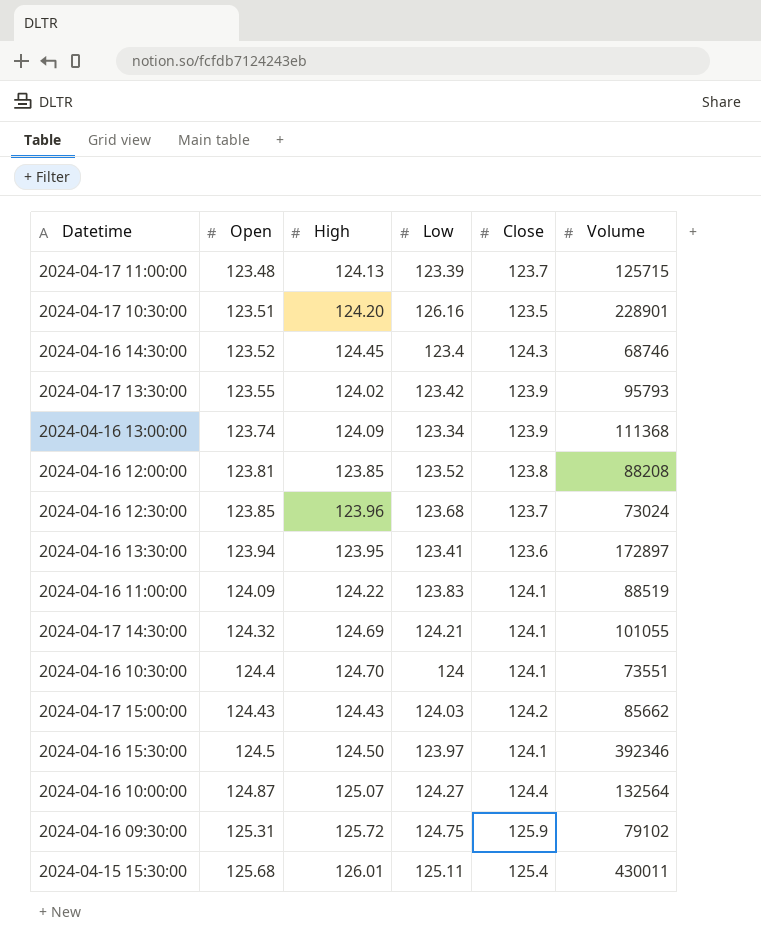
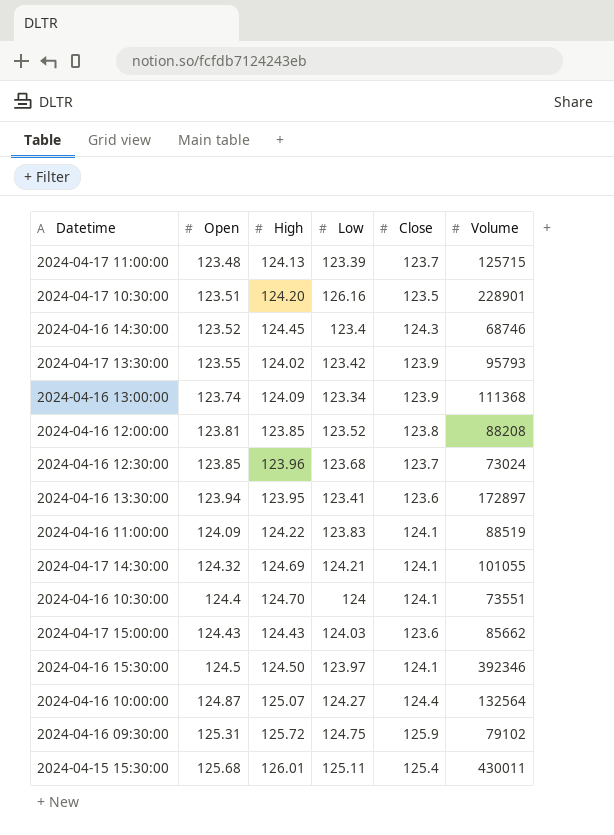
2024-04-17 15:00:00 | Close: 124.2 -> 123.6

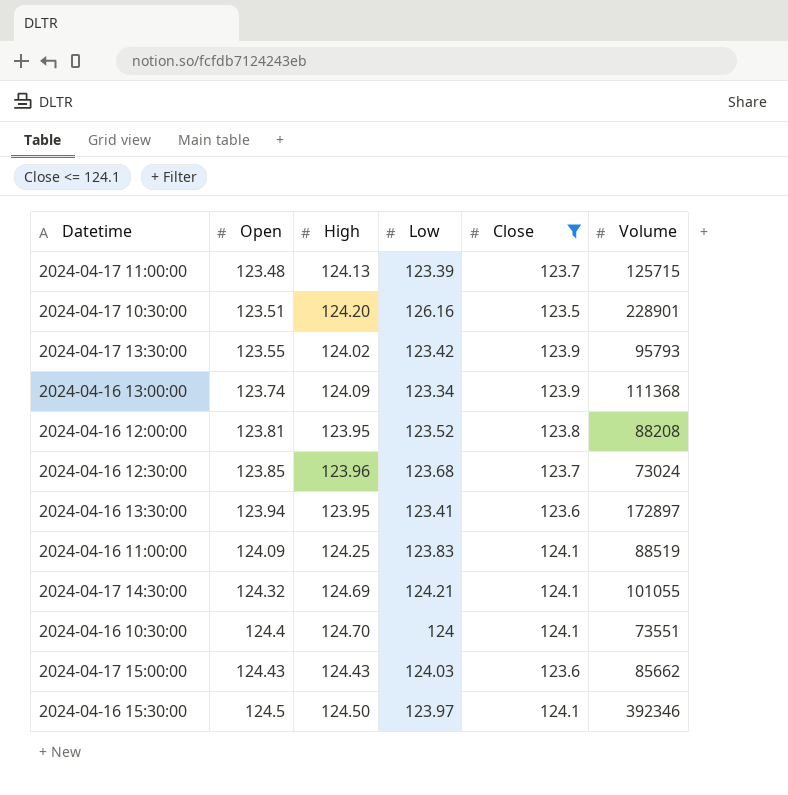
filter: none -> Close <= 124.1
2024-04-16 12:00:00 | High: 123.85 -> 123.95
2024-04-16 11:00:00 | High: 124.22 -> 124.25

